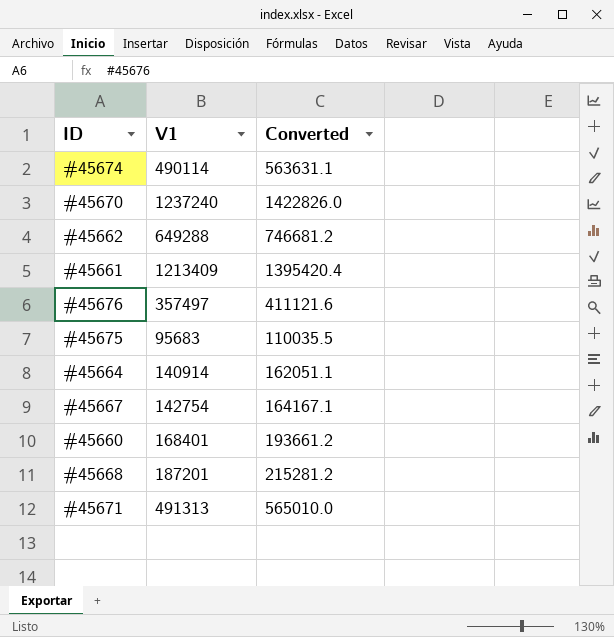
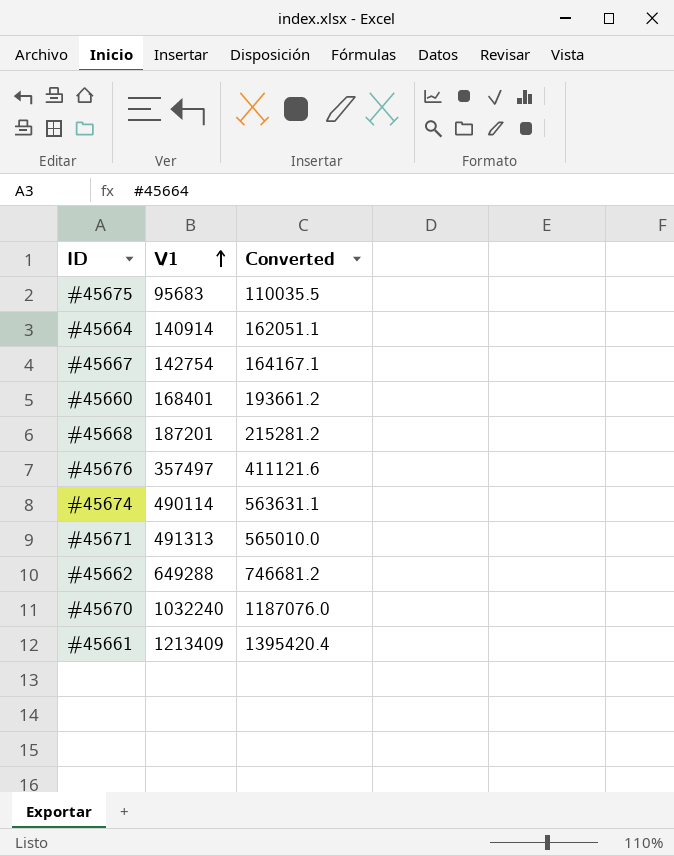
row order: none -> V1 ascending
#45670 | V1: 1237240 -> 1032240
#45670 | Converted: 1422826.0 -> 1187076.0

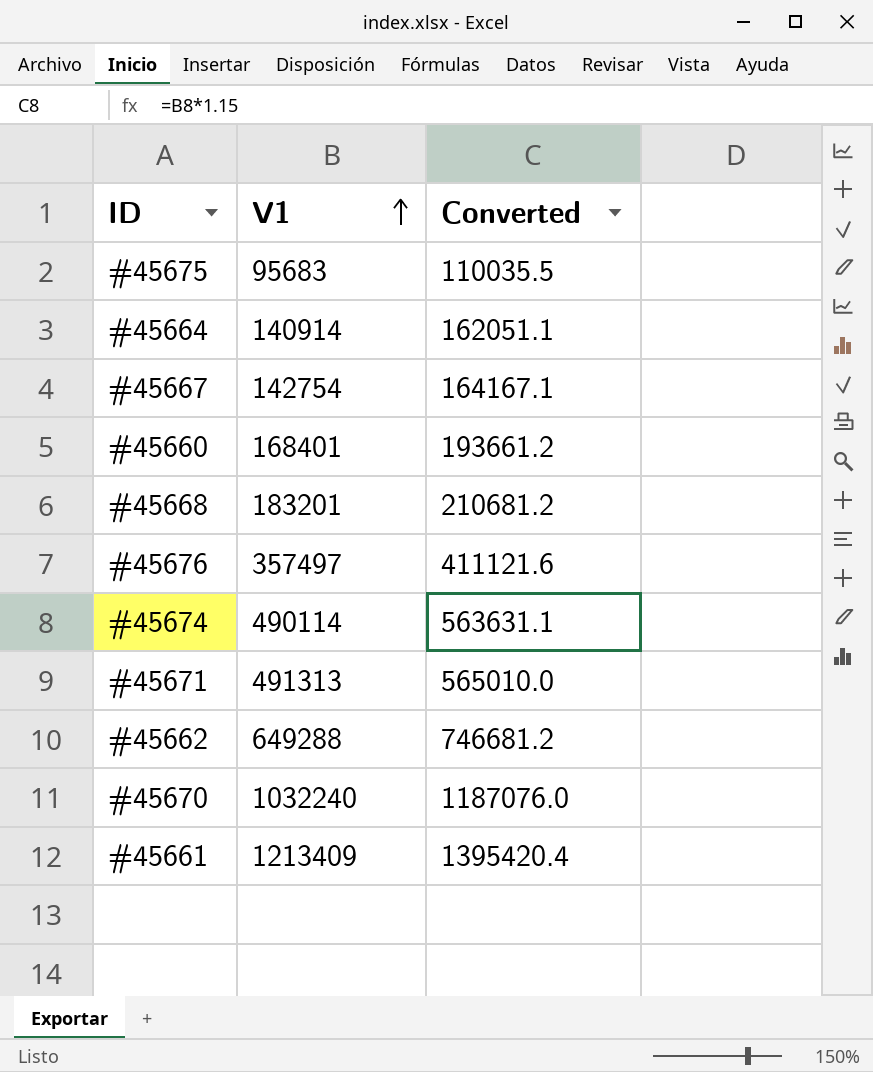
#45668 | V1: 187201 -> 183201
#45668 | Converted: 215281.2 -> 210681.2

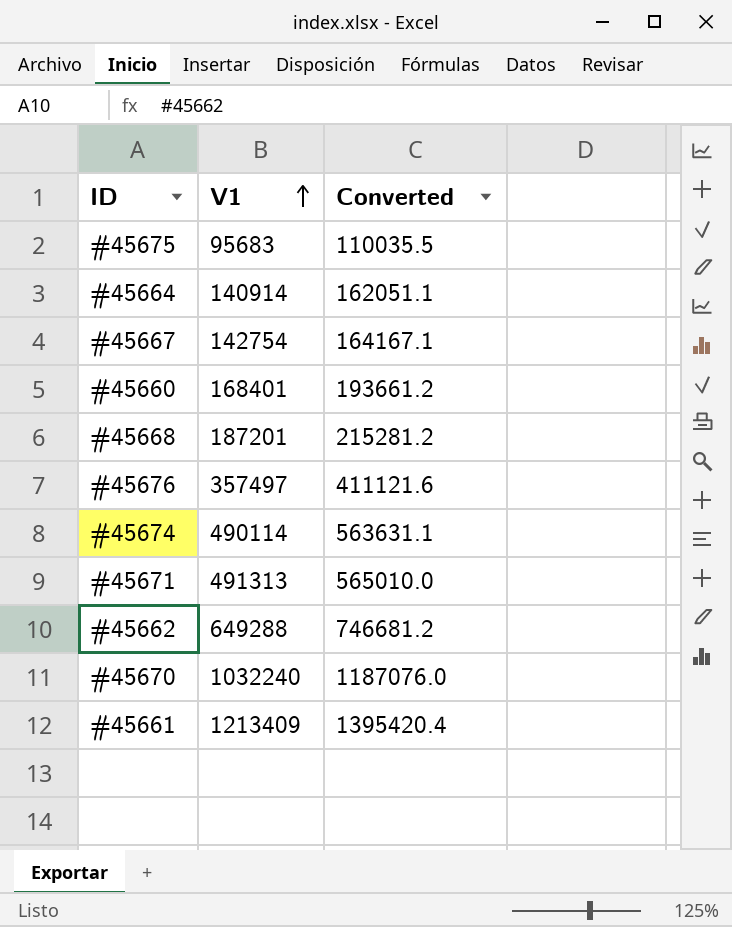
#45668 | V1: 183201 -> 187201
#45668 | Converted: 210681.2 -> 215281.2

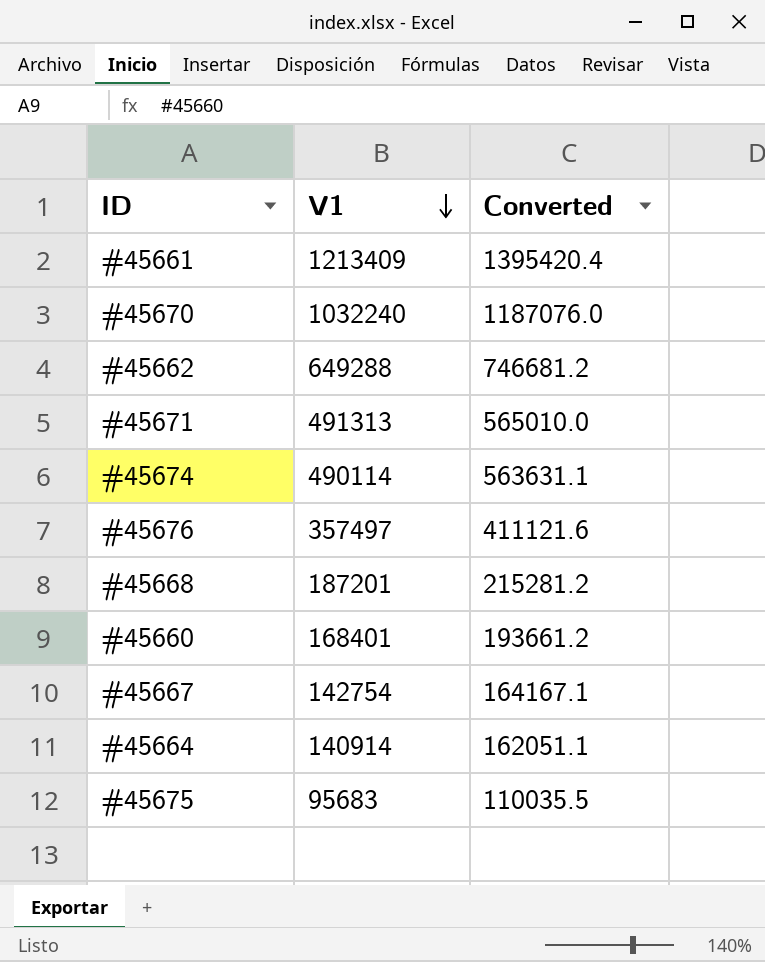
row order: V1 ascending -> V1 descending

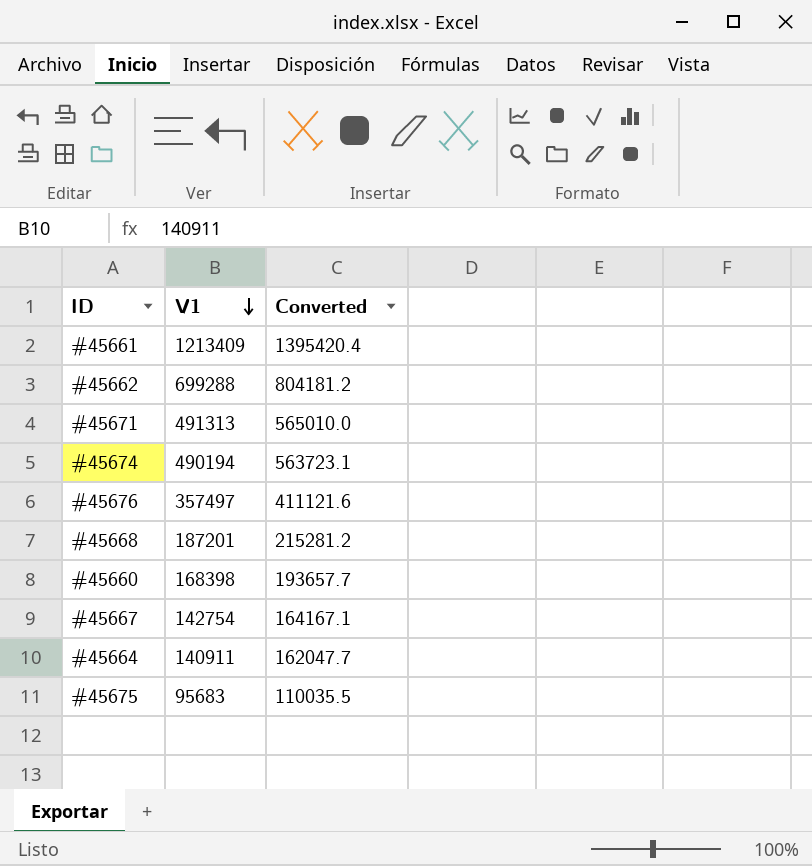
row #45670: 1032240 | 1187076.0 -> none
#45662 | V1: 649288 -> 699288
#45662 | Converted: 746681.2 -> 804181.2
#45674 | V1: 490114 -> 490194
#45674 | Converted: 563631.1 -> 563723.1
#45660 | V1: 168401 -> 168398
#45660 | Converted: 193661.2 -> 193657.7
#45664 | V1: 140914 -> 140911
#45664 | Converted: 162051.1 -> 162047.7

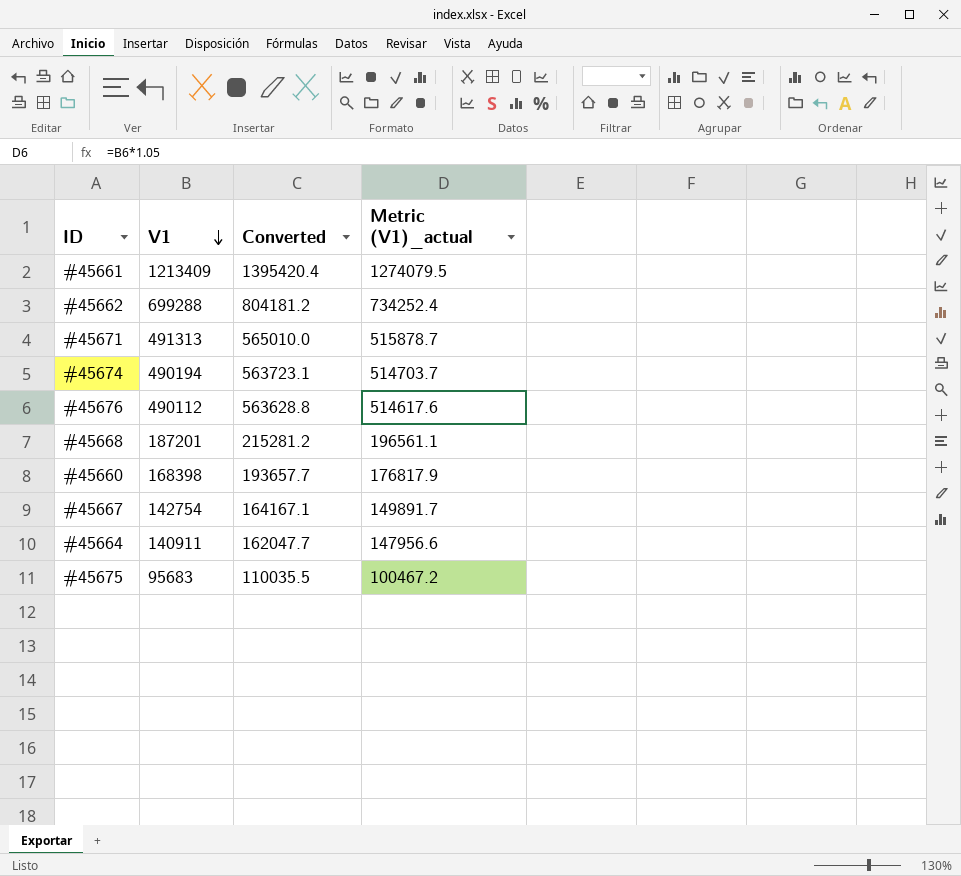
column Metric (V1)_actual | formula: none -> [V1] * 1.05
#45676 | V1: 357497 -> 490112
#45676 | Converted: 411121.6 -> 563628.8

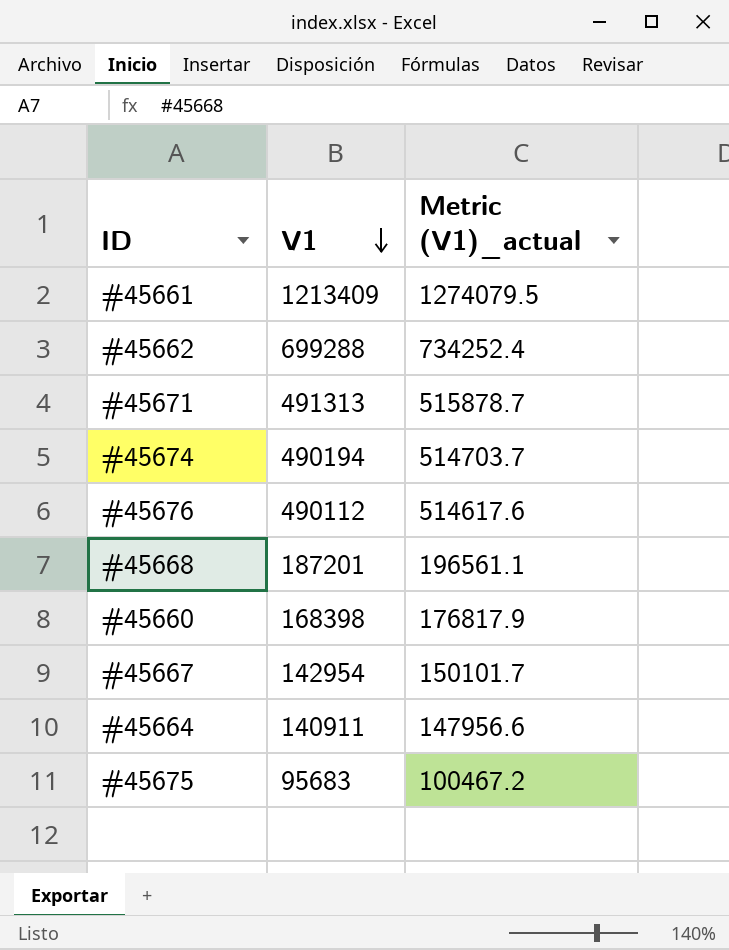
column Converted | formula: [V1] * 1.15 -> none
#45667 | V1: 142754 -> 142954
#45667 | Metric (V1)_actual: 149891.7 -> 150101.7

